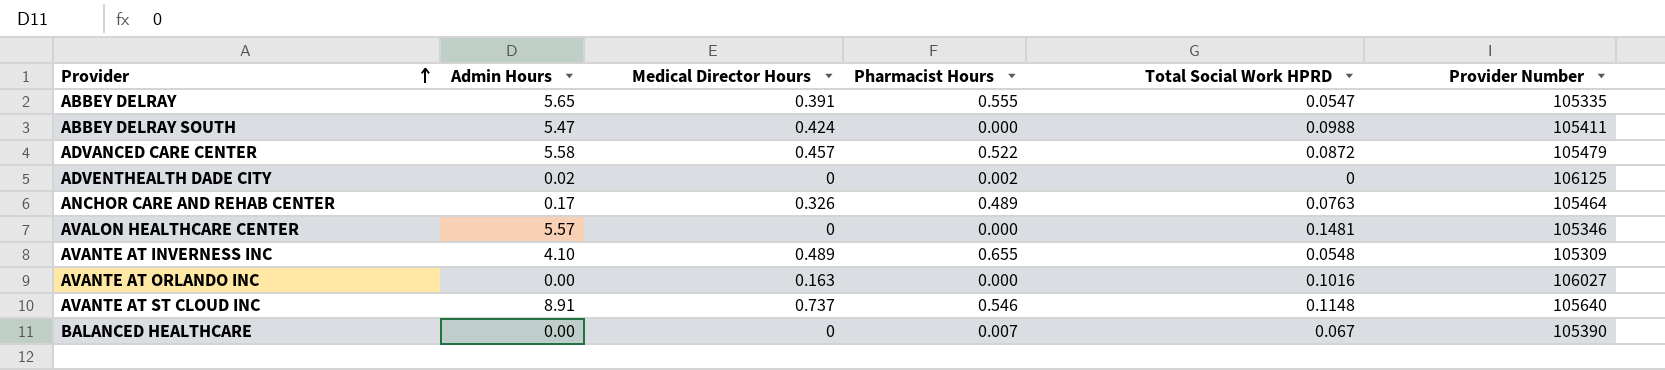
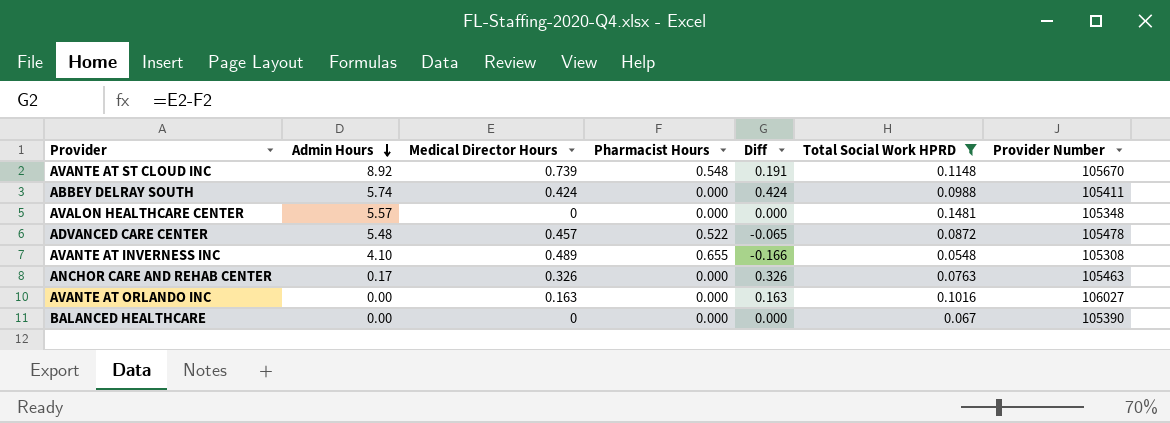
filter: none -> Total Social Work HPRD >= 0.0548
row order: Provider ascending -> Admin Hours descending
column Diff | formula: none -> [Medical Director Hours] - [Pharmacist Hours]
AVANTE AT ST CLOUD INC | Admin Hours: 8.91 -> 8.92
AVANTE AT ST CLOUD INC | Medical Director Hours: 0.737 -> 0.739
AVANTE AT ST CLOUD INC | Pharmacist Hours: 0.546 -> 0.548
AVANTE AT ST CLOUD INC | Provider Number: 105640 -> 105670
ABBEY DELRAY SOUTH | Admin Hours: 5.47 -> 5.74
AVALON HEALTHCARE CENTER | Provider Number: 105346 -> 105348
ADVANCED CARE CENTER | Admin Hours: 5.58 -> 5.48
ADVANCED CARE CENTER | Provider Number: 105479 -> 105478
AVANTE AT INVERNESS INC | Provider Number: 105309 -> 105308
ANCHOR CARE AND REHAB CENTER | Pharmacist Hours: 0.489 -> 0.000
ANCHOR CARE AND REHAB CENTER | Provider Number: 105464 -> 105463
BALANCED HEALTHCARE | Pharmacist Hours: 0.007 -> 0.000

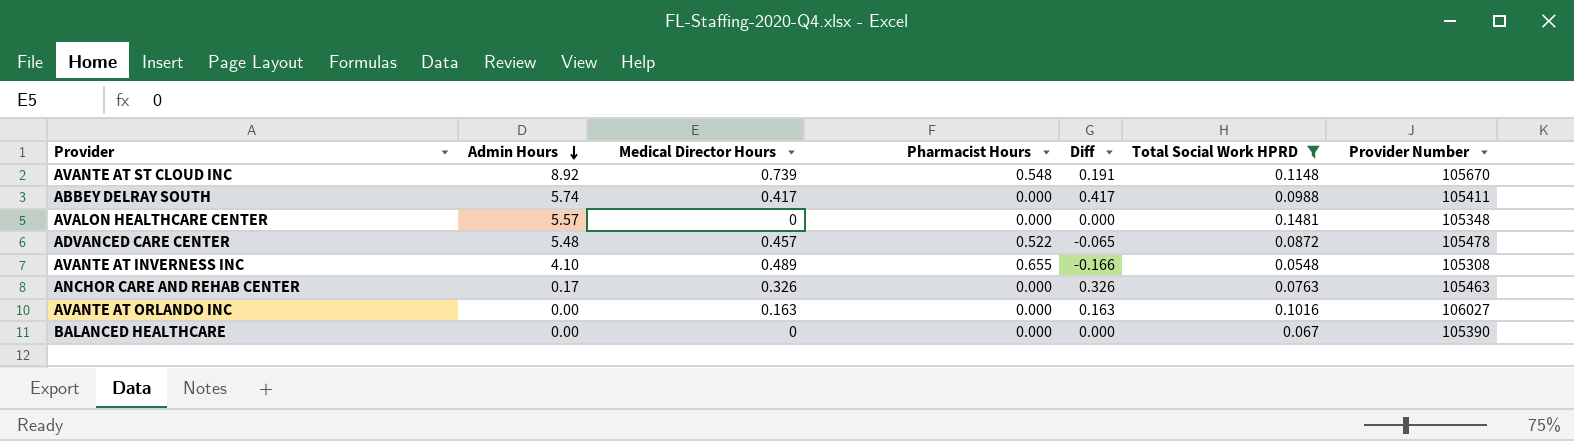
ABBEY DELRAY SOUTH | Medical Director Hours: 0.424 -> 0.417
ABBEY DELRAY SOUTH | Diff: 0.424 -> 0.417

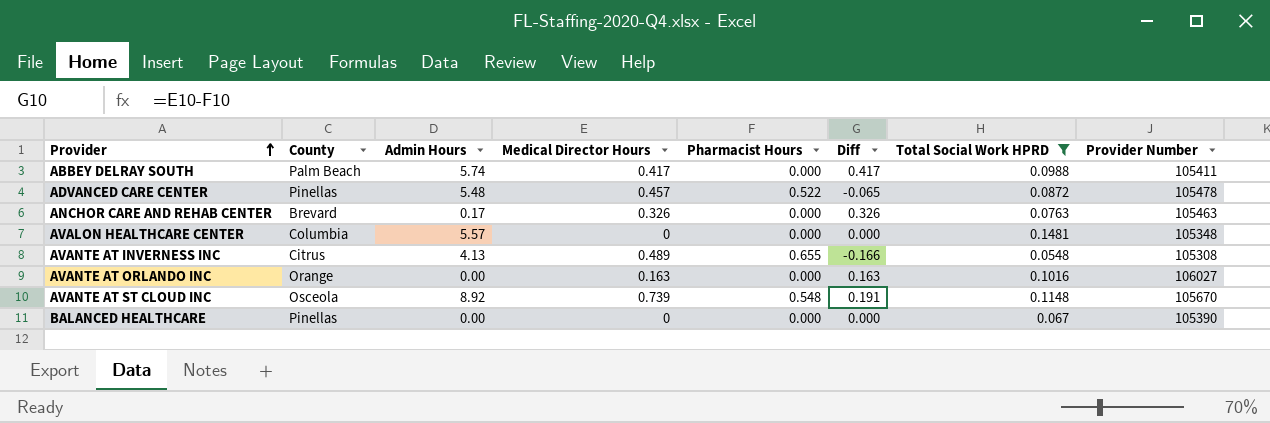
row order: Admin Hours descending -> Provider ascending
column County | position: none -> 2
AVANTE AT INVERNESS INC | Admin Hours: 4.10 -> 4.13

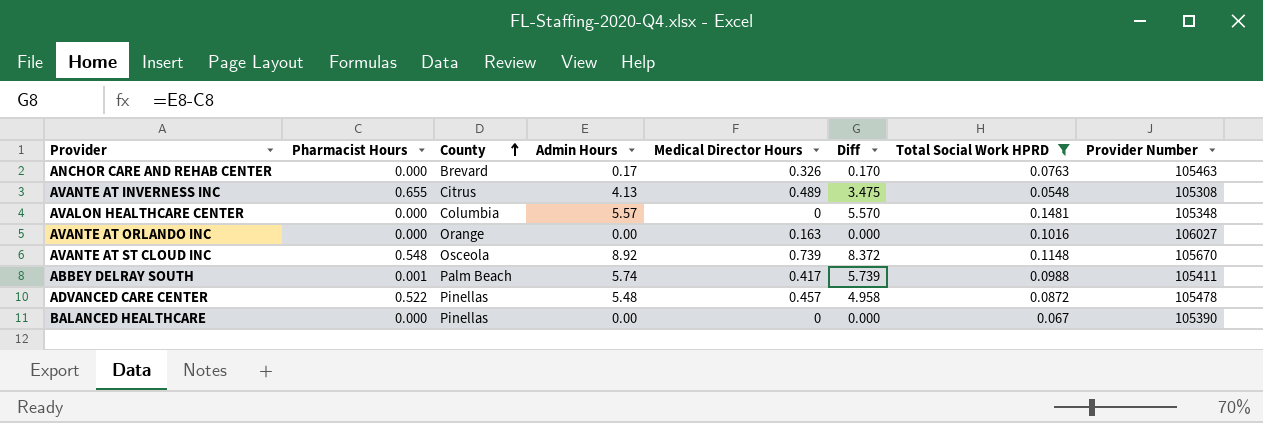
row order: Provider ascending -> County ascending
column Pharmacist Hours | position: 5 -> 2
column Diff | formula: [Medical Director Hours] - [Pharmacist Hours] -> [Admin Hours] - [Pharmacist Hours]
ABBEY DELRAY SOUTH | Pharmacist Hours: 0.000 -> 0.001

